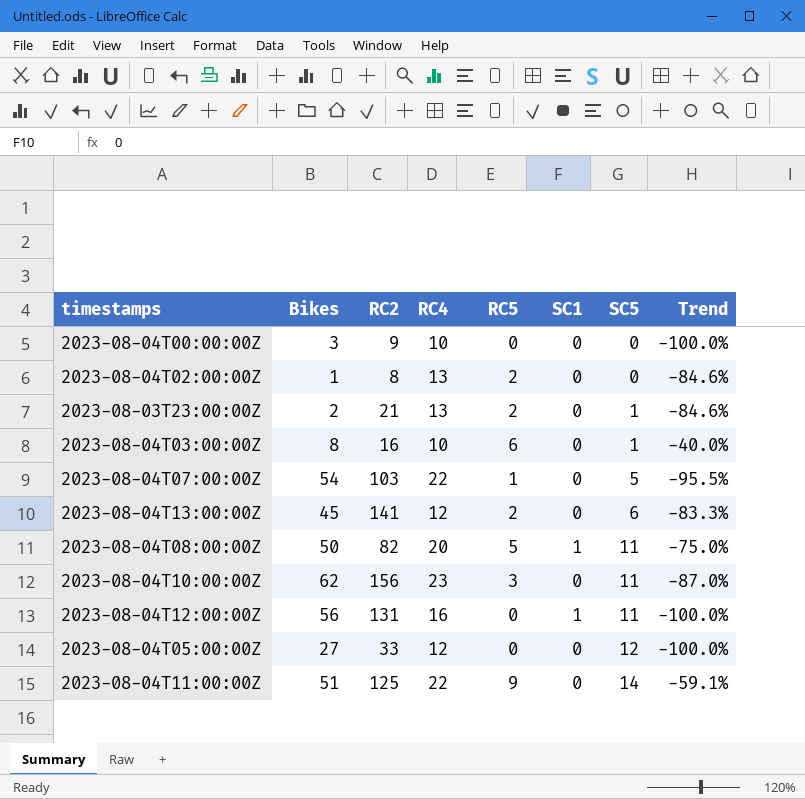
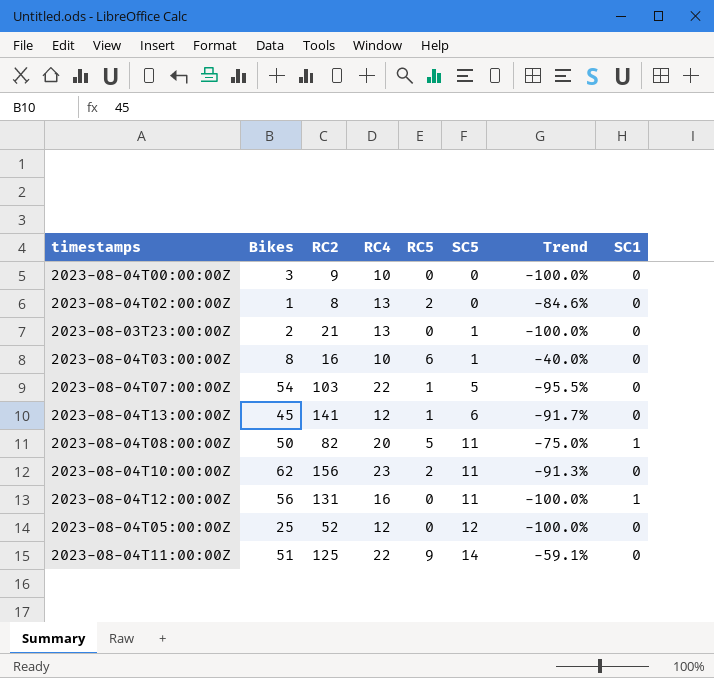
column SC1 | position: 6 -> 8
2023-08-03T23:00:00Z | RC5: 2 -> 0
2023-08-03T23:00:00Z | Trend: -84.6% -> -100.0%
2023-08-04T13:00:00Z | RC5: 2 -> 1
2023-08-04T13:00:00Z | Trend: -83.3% -> -91.7%
2023-08-04T10:00:00Z | RC5: 3 -> 2
2023-08-04T10:00:00Z | Trend: -87.0% -> -91.3%
2023-08-04T05:00:00Z | Bikes: 27 -> 25
2023-08-04T05:00:00Z | RC2: 33 -> 52

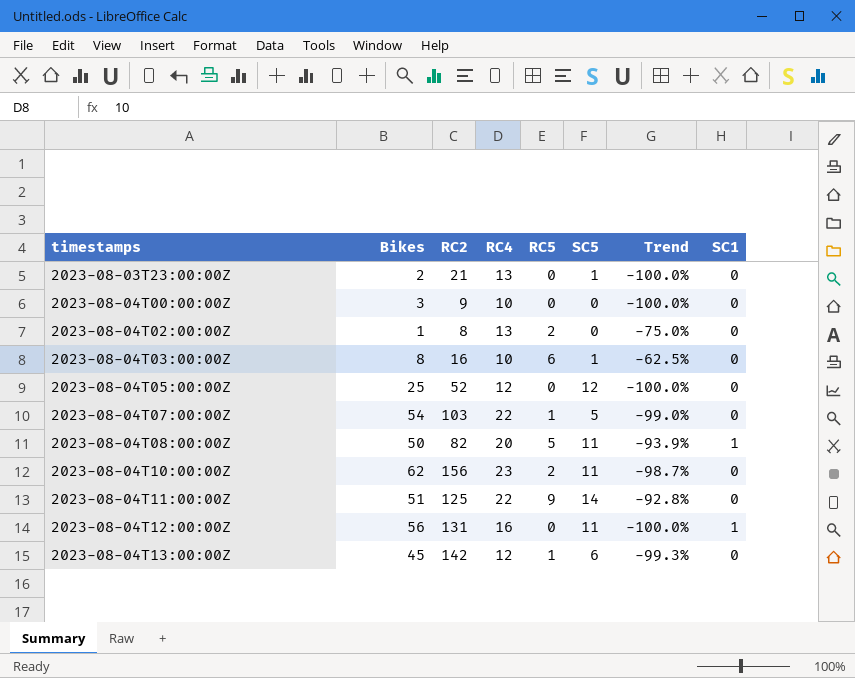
row order: SC5 ascending -> timestamps ascending
column Trend | formula: ([RC5] - [RC4]) / [RC4] -> ([RC5] - [RC2]) / [RC2]
2023-08-04T13:00:00Z | RC2: 141 -> 142

